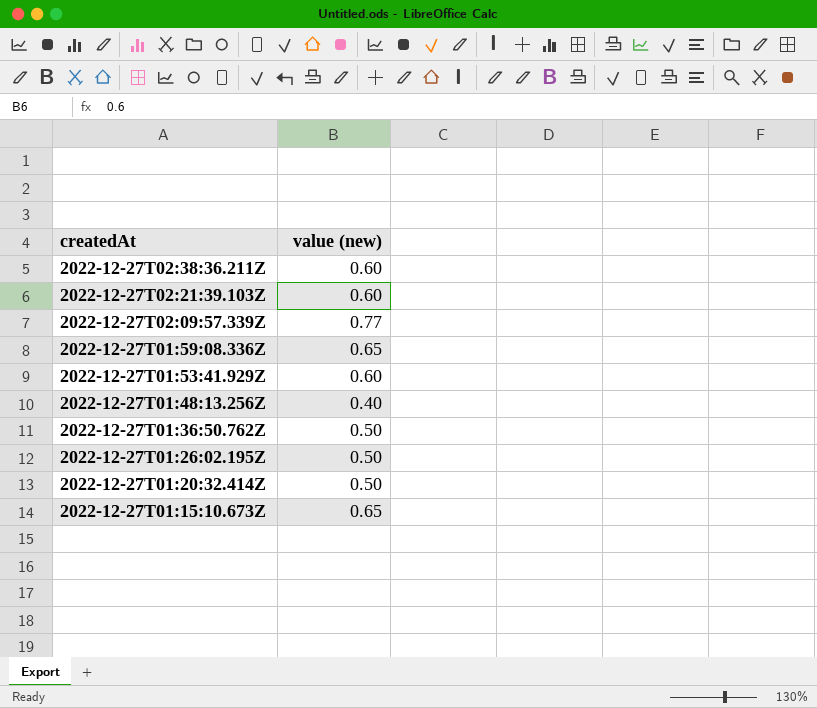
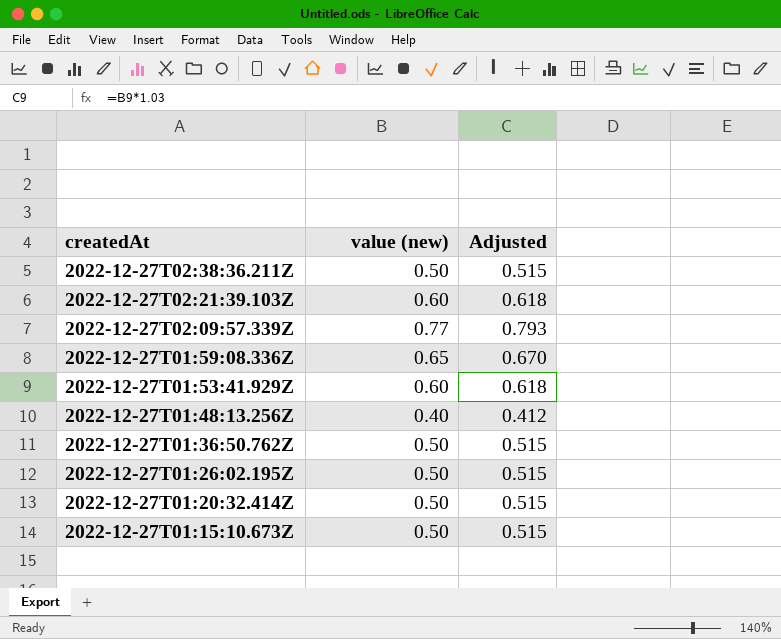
column Adjusted | formula: none -> [value (new)] * 1.03
2022-12-27T02:38:36.211Z | value (new): 0.60 -> 0.50
2022-12-27T01:15:10.673Z | value (new): 0.65 -> 0.50

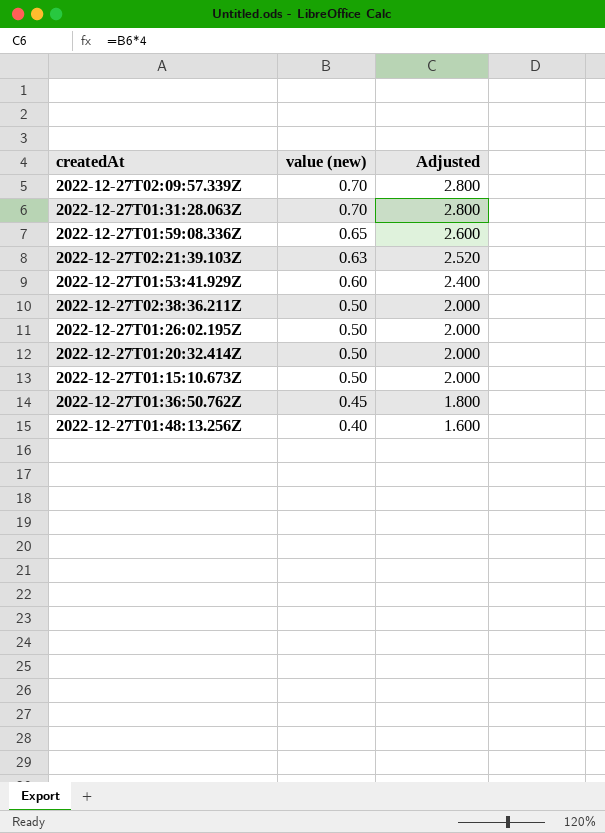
row order: createdAt descending -> value (new) descending
column Adjusted | formula: [value (new)] * 1.03 -> [value (new)] * 4
2022-12-27T02:09:57.339Z | value (new): 0.77 -> 0.70
row 2022-12-27T01:31:28.063Z: none -> 0.70 | 2.800
2022-12-27T02:21:39.103Z | value (new): 0.60 -> 0.63
2022-12-27T01:36:50.762Z | value (new): 0.50 -> 0.45

